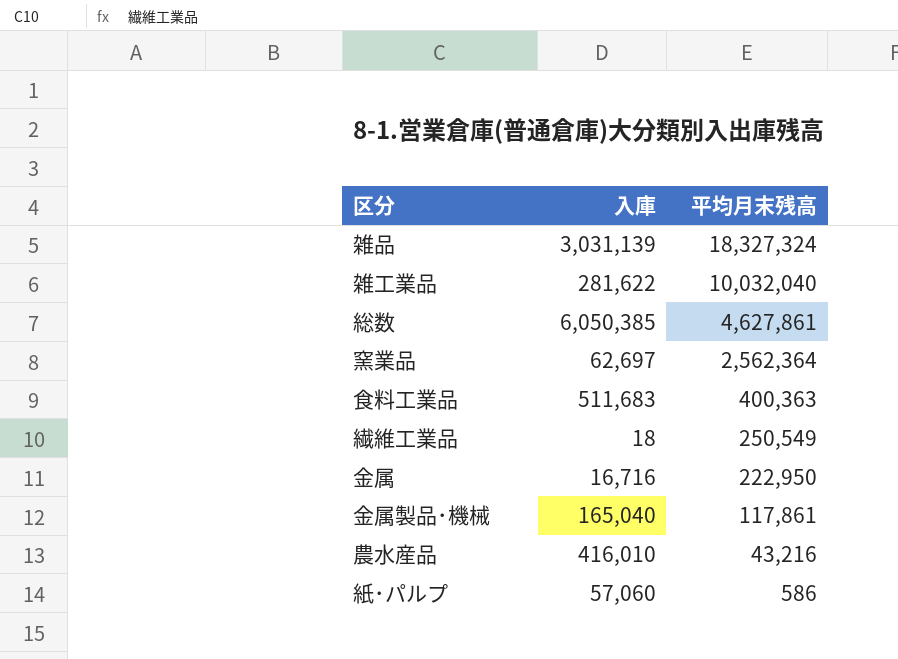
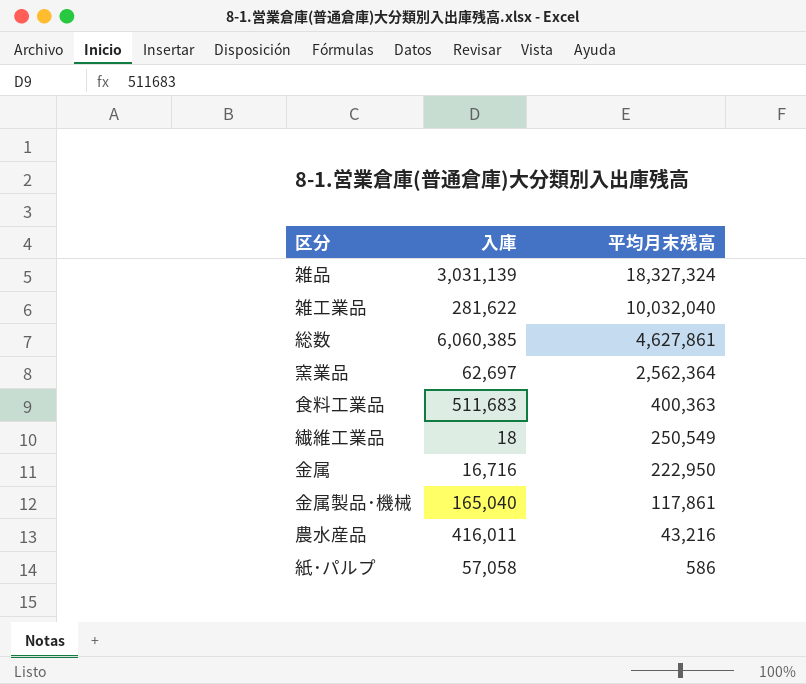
総数 | 入庫: 6,050,385 -> 6,060,385
農水産品 | 入庫: 416,010 -> 416,011
紙･パルプ | 入庫: 57,060 -> 57,058

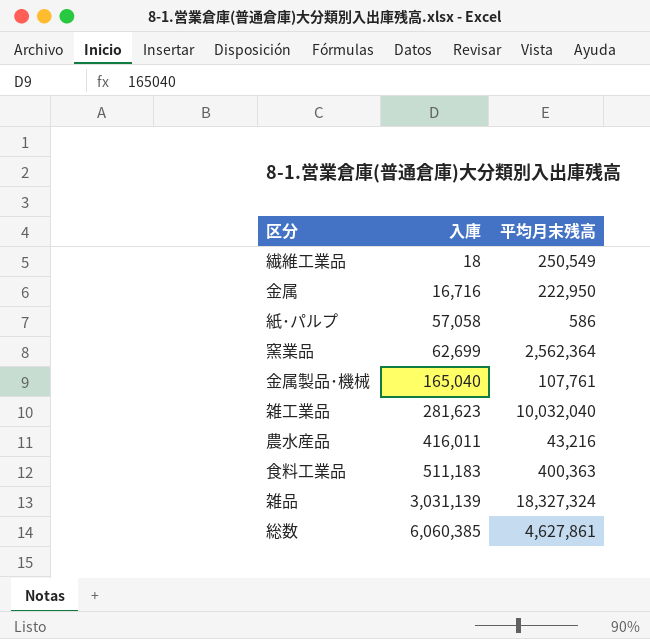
row order: 平均月末残高 descending -> 入庫 ascending
窯業品 | 入庫: 62,697 -> 62,699
金属製品･機械 | 平均月末残高: 117,861 -> 107,761
雑工業品 | 入庫: 281,622 -> 281,623
食料工業品 | 入庫: 511,683 -> 511,183

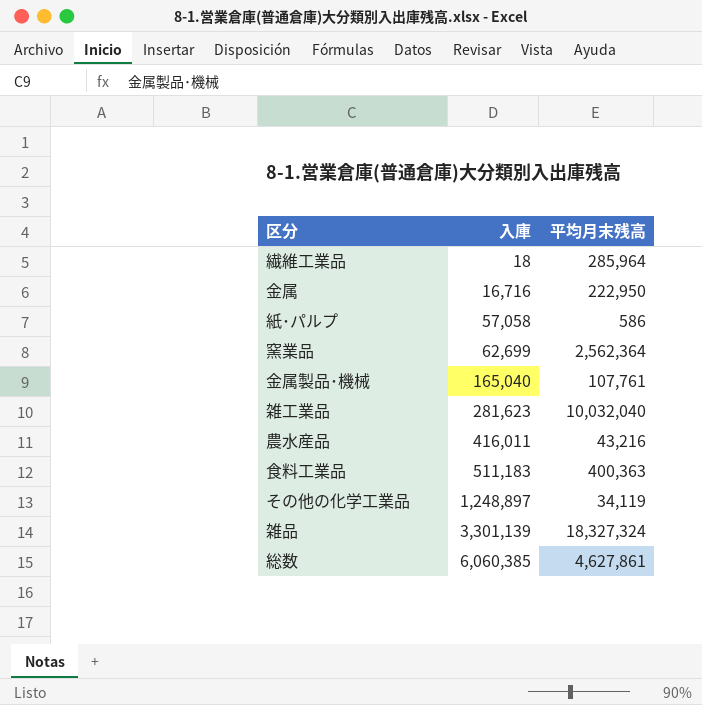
繊維工業品 | 平均月末残高: 250,549 -> 285,964
row その他の化学工業品: none -> 1,248,897 | 34,119
雑品 | 入庫: 3,031,139 -> 3,301,139

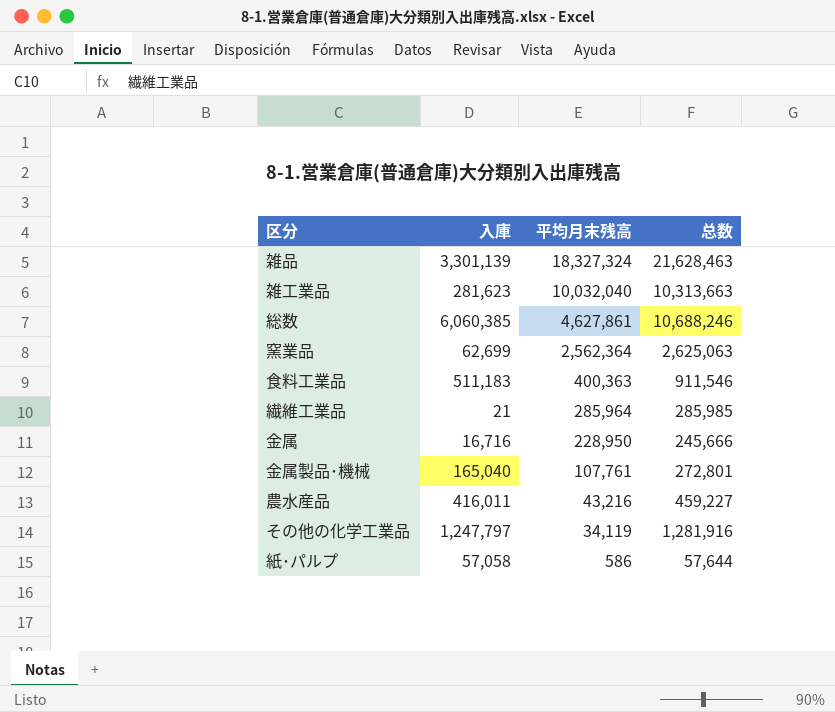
row order: 入庫 ascending -> 平均月末残高 descending
column 总数 | formula: none -> [入庫] + [平均月末残高]
繊維工業品 | 入庫: 18 -> 21
金属 | 平均月末残高: 222,950 -> 228,950
その他の化学工業品 | 入庫: 1,248,897 -> 1,247,797

